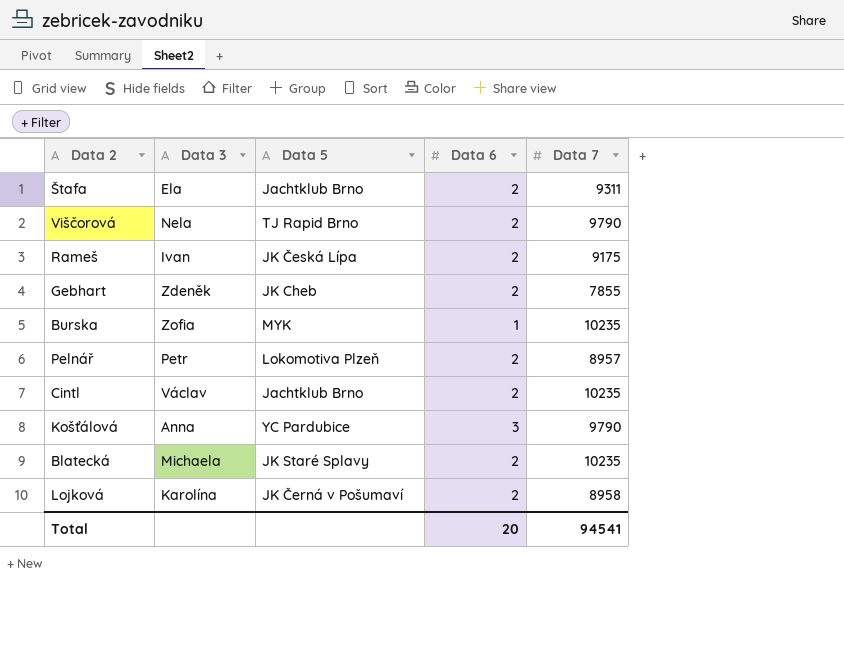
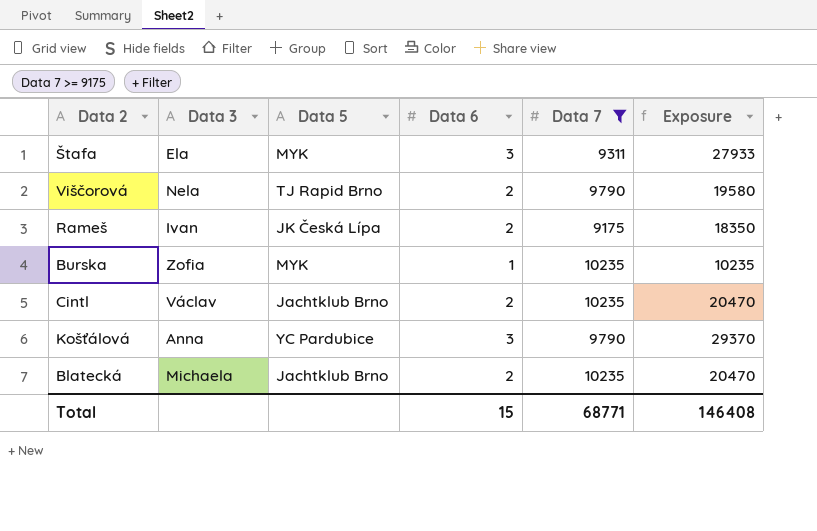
filter: none -> Data 7 >= 9175
column Exposure | formula: none -> [Data 6] * [Data 7]
Štafa | Data 5: Jachtklub Brno -> MYK
Štafa | Data 6: 2 -> 3
Blatecká | Data 5: JK Staré Splavy -> Jachtklub Brno
Total | Data 6: 20 -> 15
Total | Data 7: 94541 -> 68771

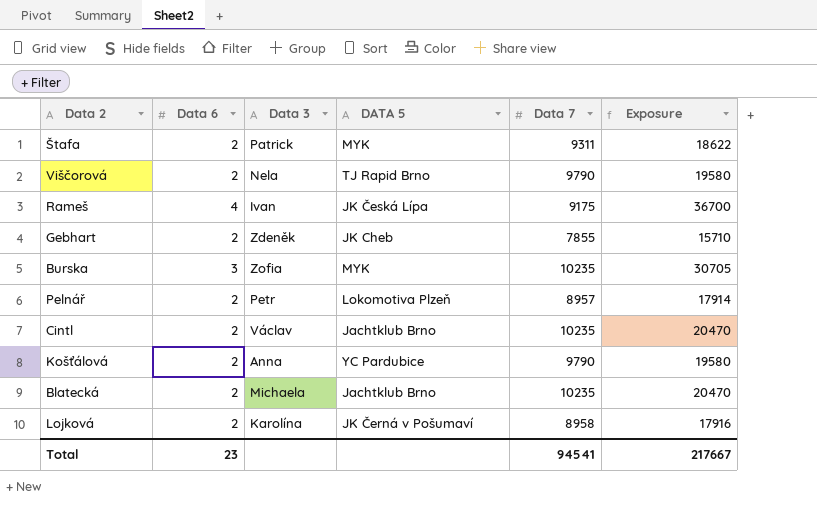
filter: Data 7 >= 9175 -> none
column Data 6 | position: 4 -> 2
column name: Data 5 -> DATA 5
Štafa | Data 6: 3 -> 2
Štafa | Data 3: Ela -> Patrick
Štafa | Exposure: 27933 -> 18622
Rameš | Data 6: 2 -> 4
Rameš | Exposure: 18350 -> 36700
Burska | Data 6: 1 -> 3
Burska | Exposure: 10235 -> 30705
Košťálová | Data 6: 3 -> 2
Košťálová | Exposure: 29370 -> 19580
Total | Data 6: 15 -> 23
Total | Data 7: 68771 -> 94541
Total | Exposure: 146408 -> 217667

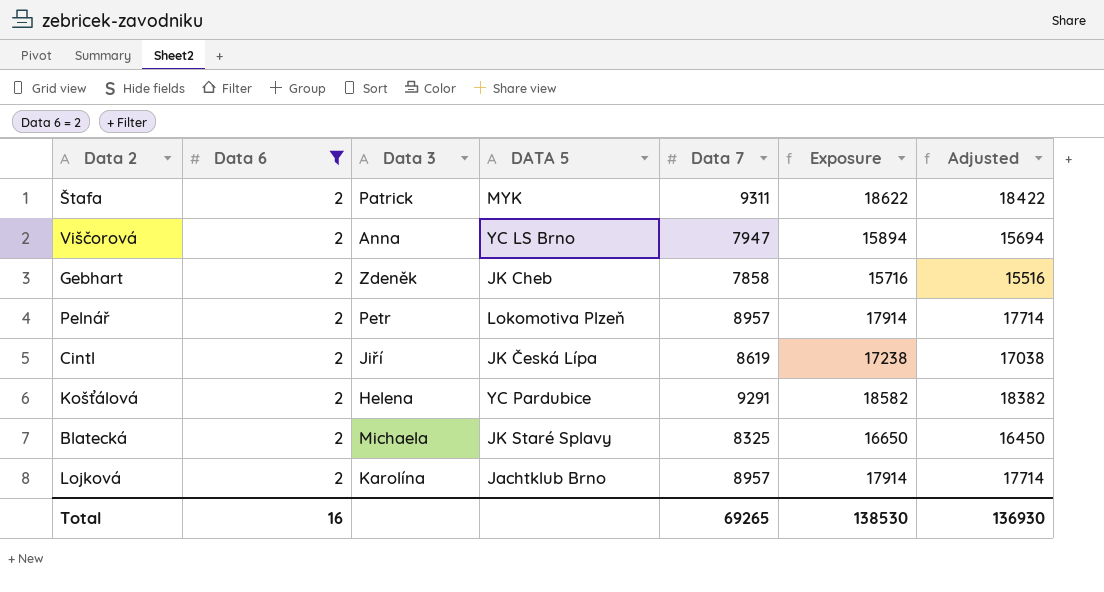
filter: none -> Data 6 = 2
column Adjusted | formula: none -> [Exposure] - 200
Viščorová | Data 3: Nela -> Anna
Viščorová | DATA 5: TJ Rapid Brno -> YC LS Brno
Viščorová | Data 7: 9790 -> 7947
Viščorová | Exposure: 19580 -> 15894
Gebhart | Data 7: 7855 -> 7858
Gebhart | Exposure: 15710 -> 15716
Cintl | Data 3: Václav -> Jiří
Cintl | DATA 5: Jachtklub Brno -> JK Česká Lípa
Cintl | Data 7: 10235 -> 8619
Cintl | Exposure: 20470 -> 17238
Košťálová | Data 3: Anna -> Helena
Košťálová | Data 7: 9790 -> 9291
Košťálová | Exposure: 19580 -> 18582
Blatecká | DATA 5: Jachtklub Brno -> JK Staré Splavy
Blatecká | Data 7: 10235 -> 8325
Blatecká | Exposure: 20470 -> 16650
Lojková | DATA 5: JK Černá v Pošumaví -> Jachtklub Brno
Lojková | Data 7: 8958 -> 8957
Lojková | Exposure: 17916 -> 17914
Total | Data 6: 23 -> 16
Total | Data 7: 94541 -> 69265
Total | Exposure: 217667 -> 138530

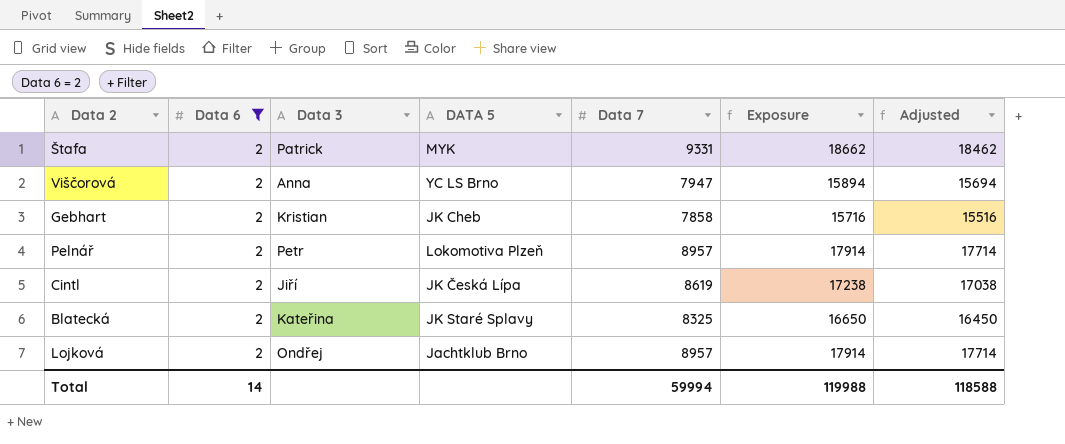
row Košťálová: 2 | Helena | YC Pardubice | 9291 | 18582 | 18382 -> none
Štafa | Data 7: 9311 -> 9331
Štafa | Exposure: 18622 -> 18662
Štafa | Adjusted: 18422 -> 18462
Gebhart | Data 3: Zdeněk -> Kristian
Blatecká | Data 3: Michaela -> Kateřina
Lojková | Data 3: Karolína -> Ondřej
Total | Data 6: 16 -> 14
Total | Data 7: 69265 -> 59994
Total | Exposure: 138530 -> 119988
Total | Adjusted: 136930 -> 118588

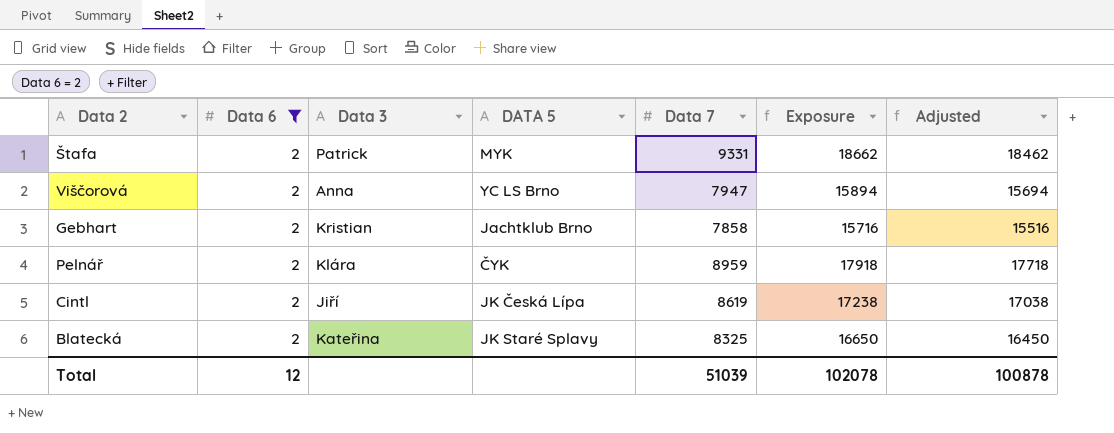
row Lojková: 2 | Ondřej | Jachtklub Brno | 8957 | 17914 | 17714 -> none
Gebhart | DATA 5: JK Cheb -> Jachtklub Brno
Pelnář | Data 3: Petr -> Klára
Pelnář | DATA 5: Lokomotiva Plzeň -> ČYK
Pelnář | Data 7: 8957 -> 8959
Pelnář | Exposure: 17914 -> 17918
Pelnář | Adjusted: 17714 -> 17718
Total | Data 6: 14 -> 12
Total | Data 7: 59994 -> 51039
Total | Exposure: 119988 -> 102078
Total | Adjusted: 118588 -> 100878

